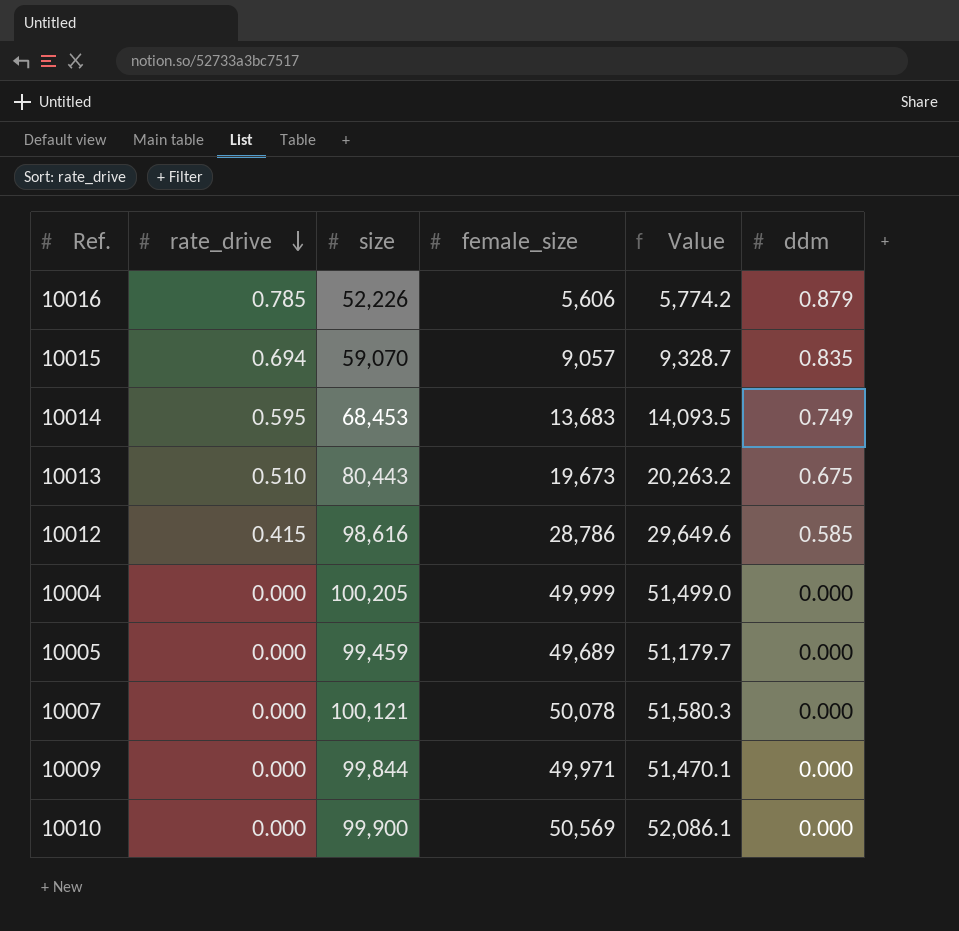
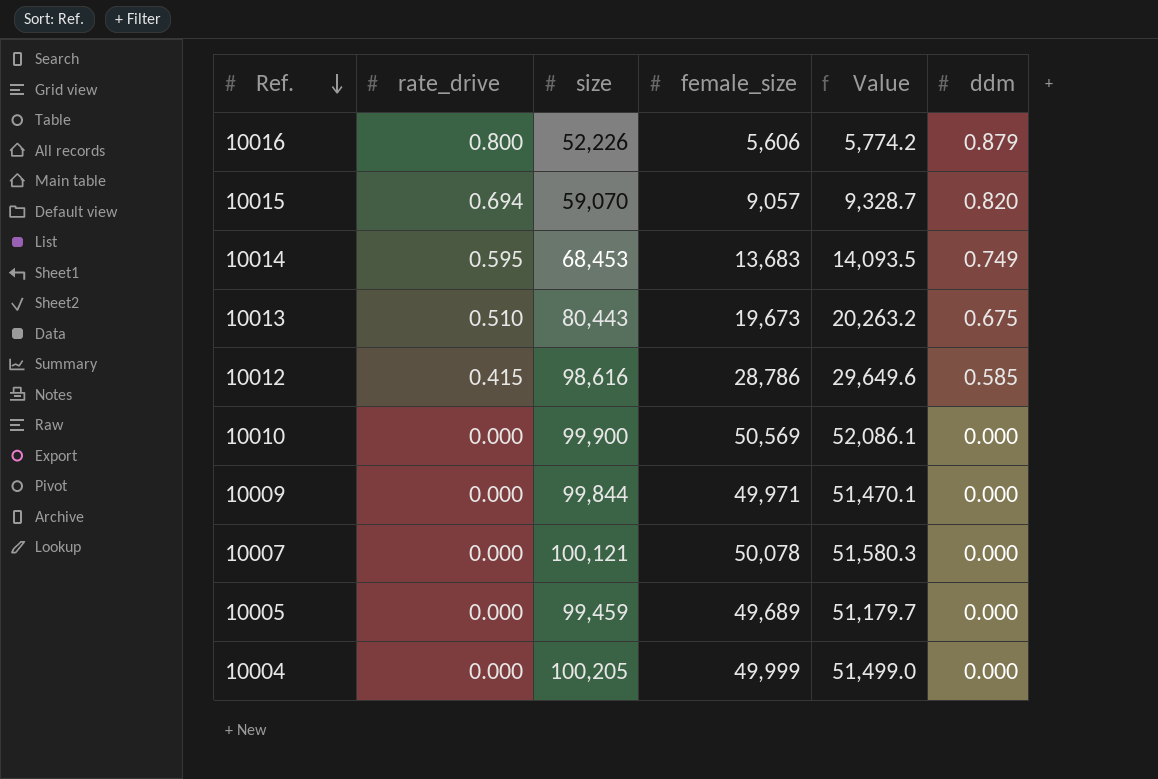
row order: rate_drive descending -> Ref. descending
10016 | rate_drive: 0.785 -> 0.800
10015 | ddm: 0.835 -> 0.820

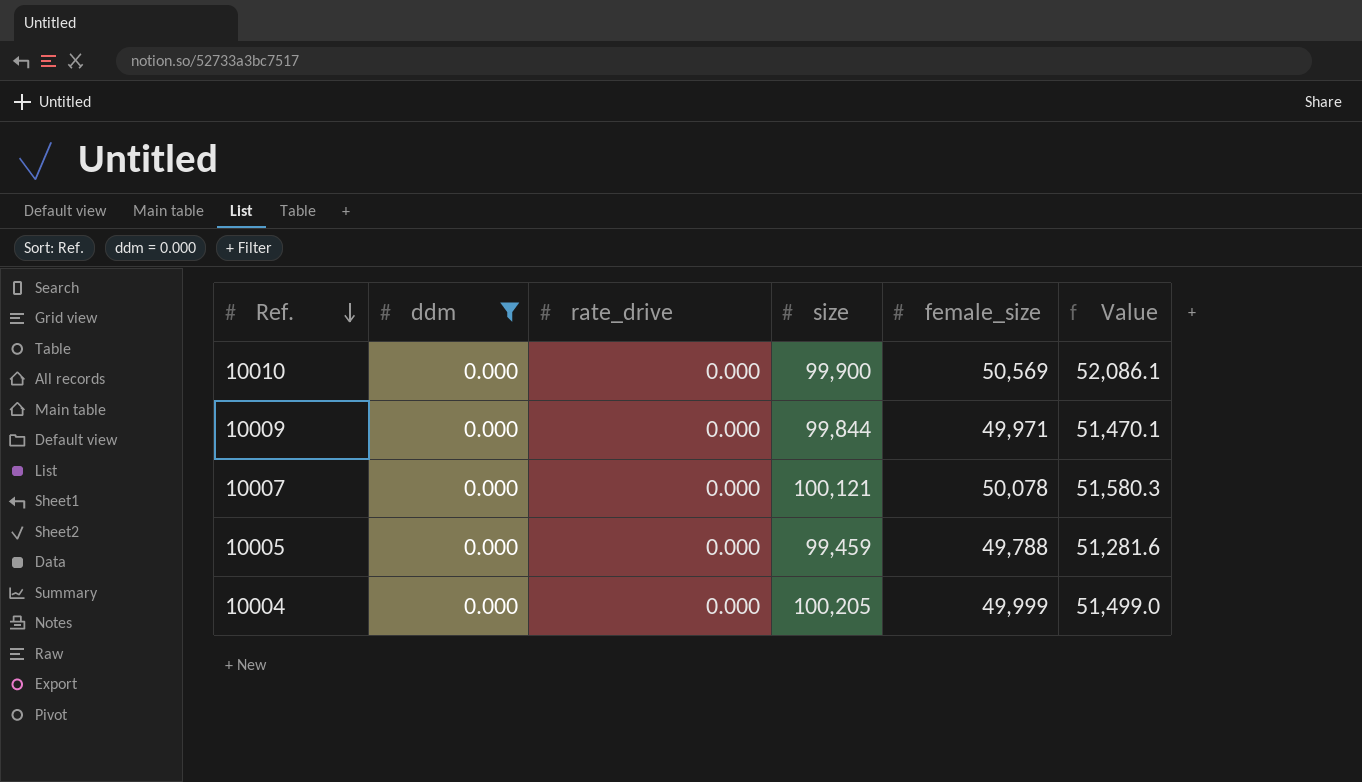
filter: none -> ddm = 0.000
column ddm | position: 6 -> 2
10005 | female_size: 49,689 -> 49,788
10005 | Value: 51,179.7 -> 51,281.6

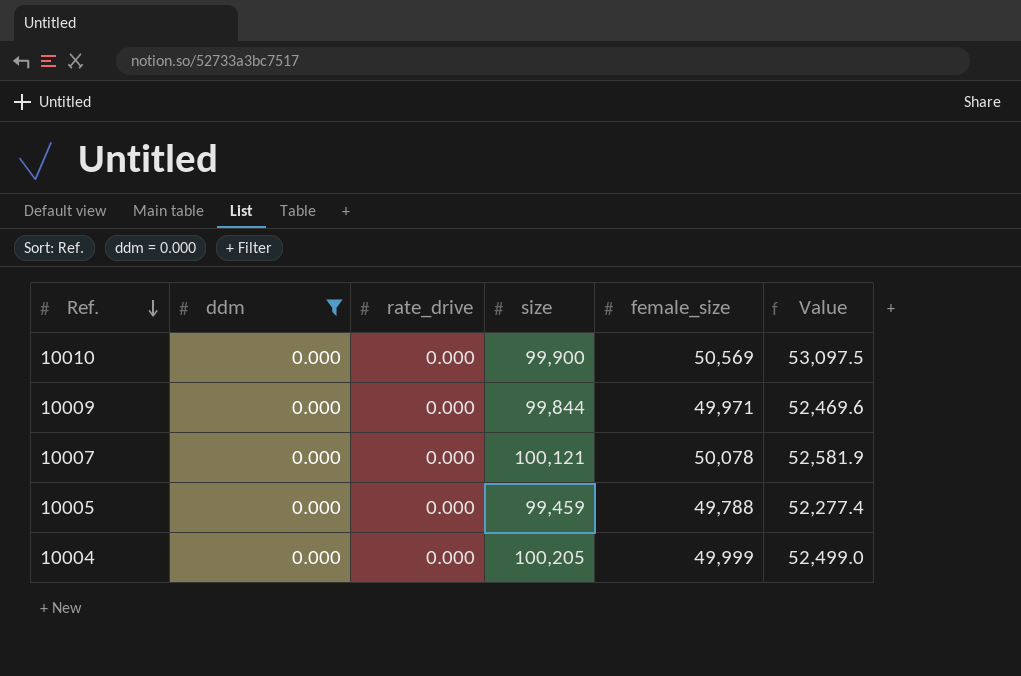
column Value | formula: [female_size] * 1.03 -> [female_size] * 1.05

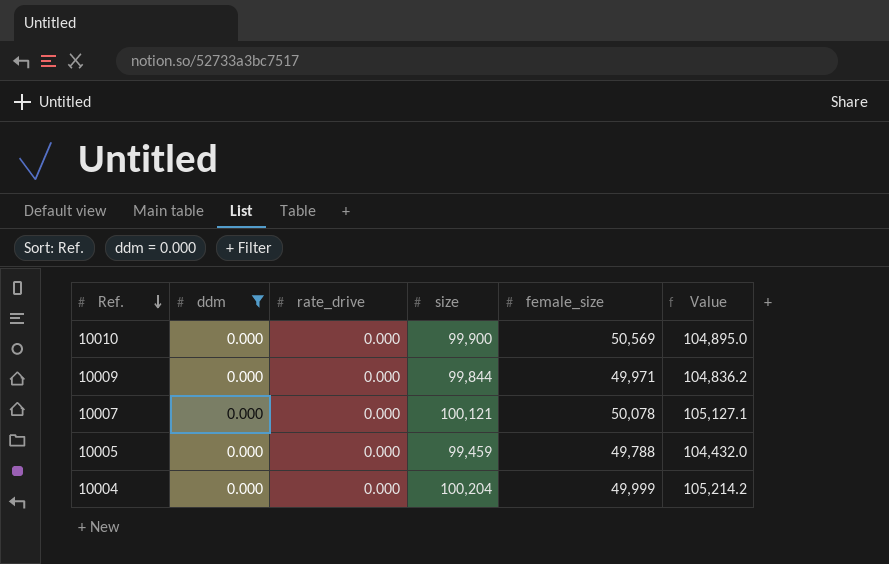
column Value | formula: [female_size] * 1.05 -> [size] * 1.05
10004 | size: 100,205 -> 100,204

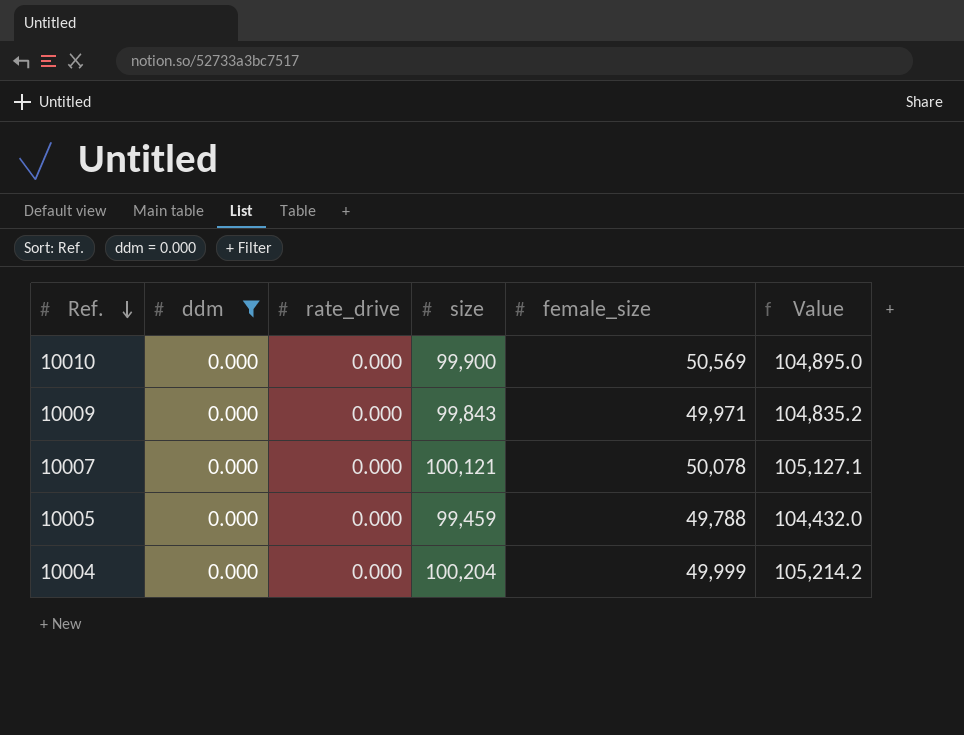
10009 | size: 99,844 -> 99,843
10009 | Value: 104,836.2 -> 104,835.2

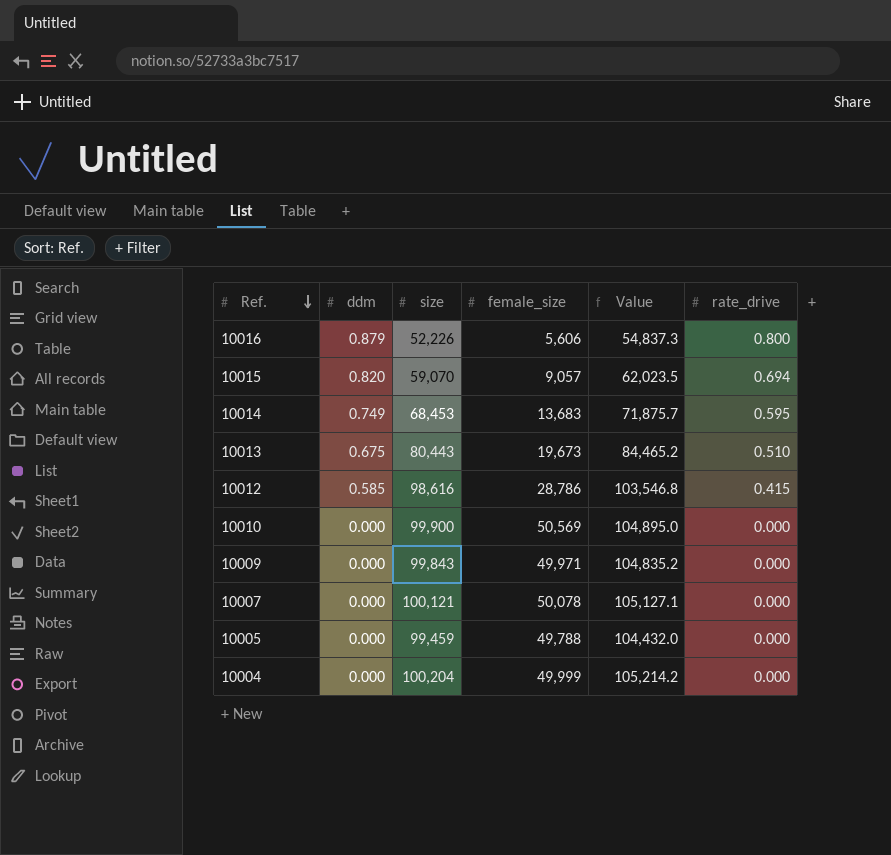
filter: ddm = 0.000 -> none
column rate_drive | position: 3 -> 6

